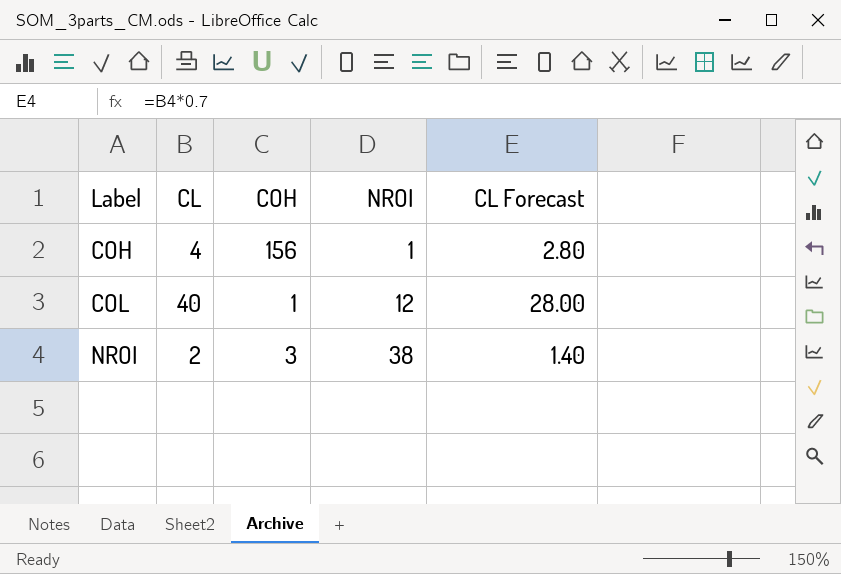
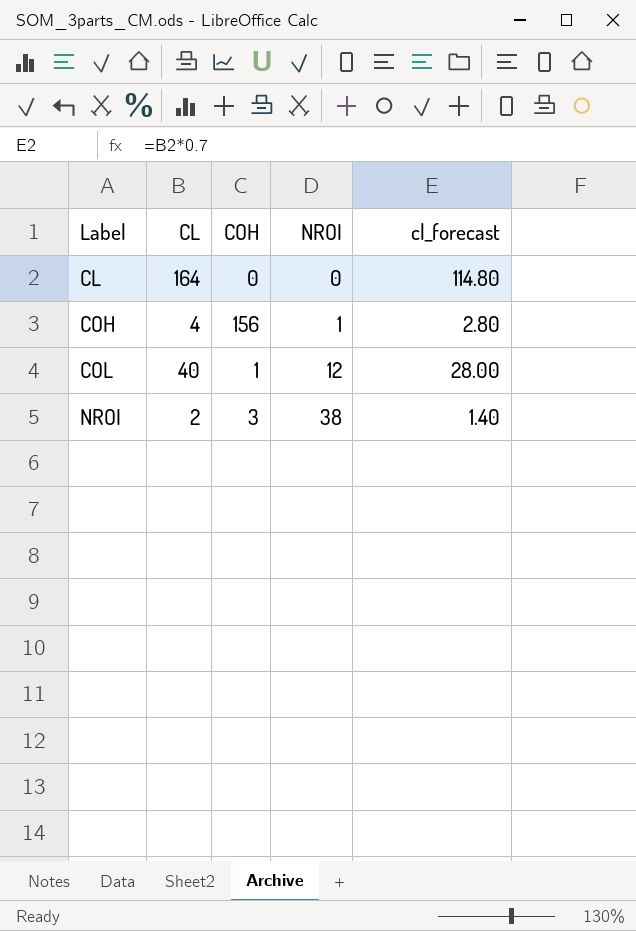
column name: CL Forecast -> cl_forecast
row CL: none -> 164 | 0 | 0 | 114.80

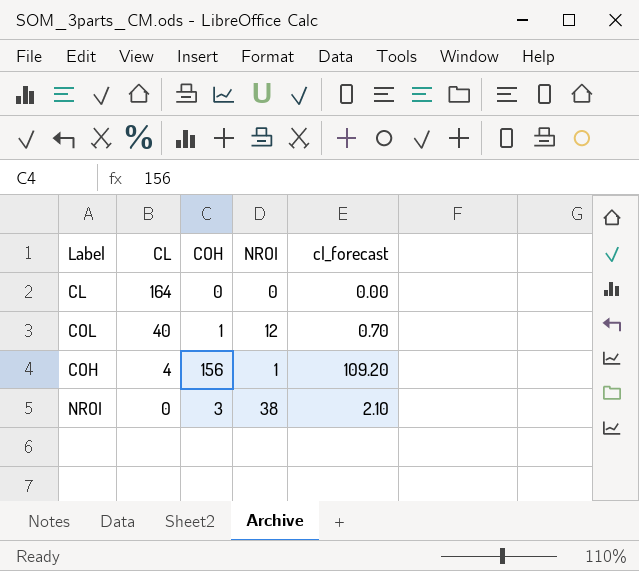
row order: Label ascending -> CL descending
column cl_forecast | formula: [CL] * 0.7 -> [COH] * 0.7
NROI | CL: 2 -> 0

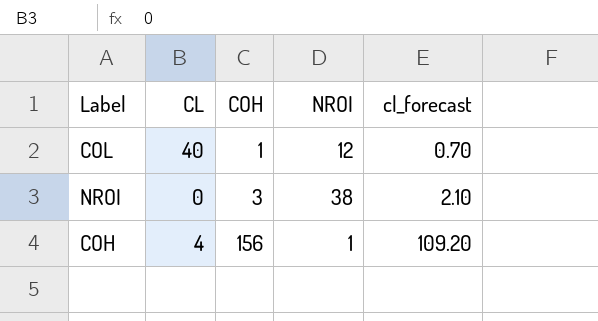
row order: CL descending -> COH ascending
row CL: 164 | 0 | 0 | 0.00 -> none

